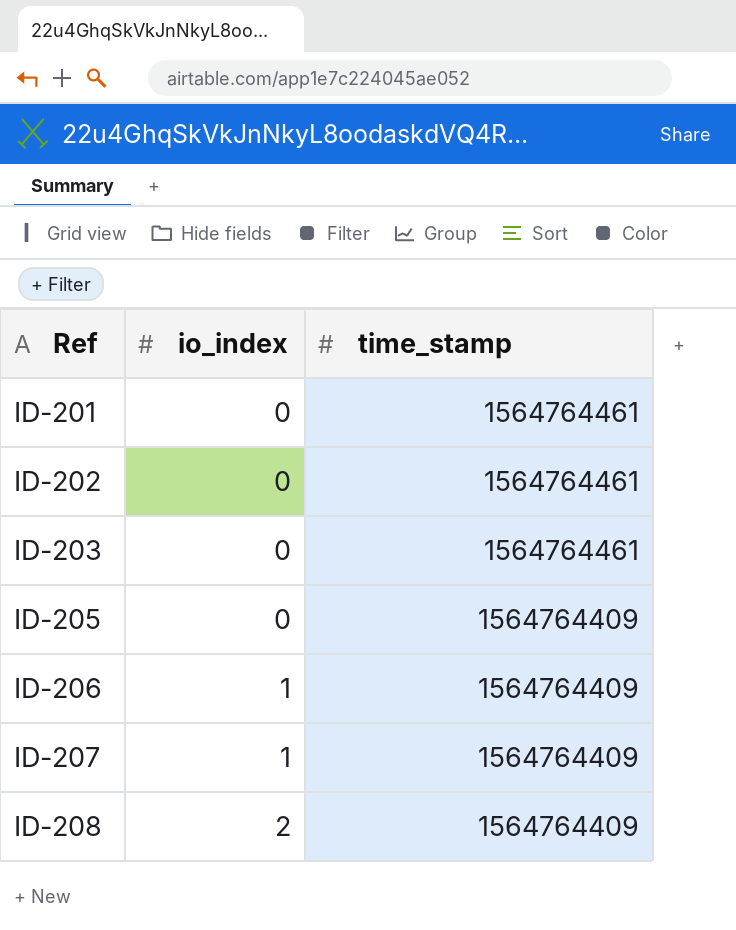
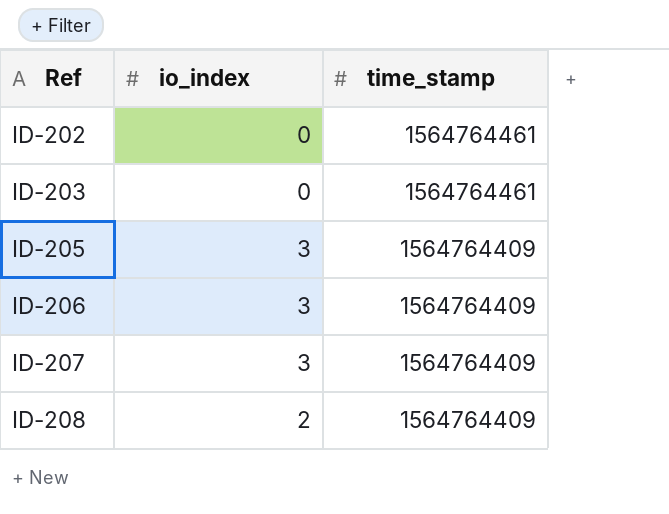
row ID-201: 0 | 1564764461 -> none
ID-205 | io_index: 0 -> 3
ID-206 | io_index: 1 -> 3
ID-207 | io_index: 1 -> 3

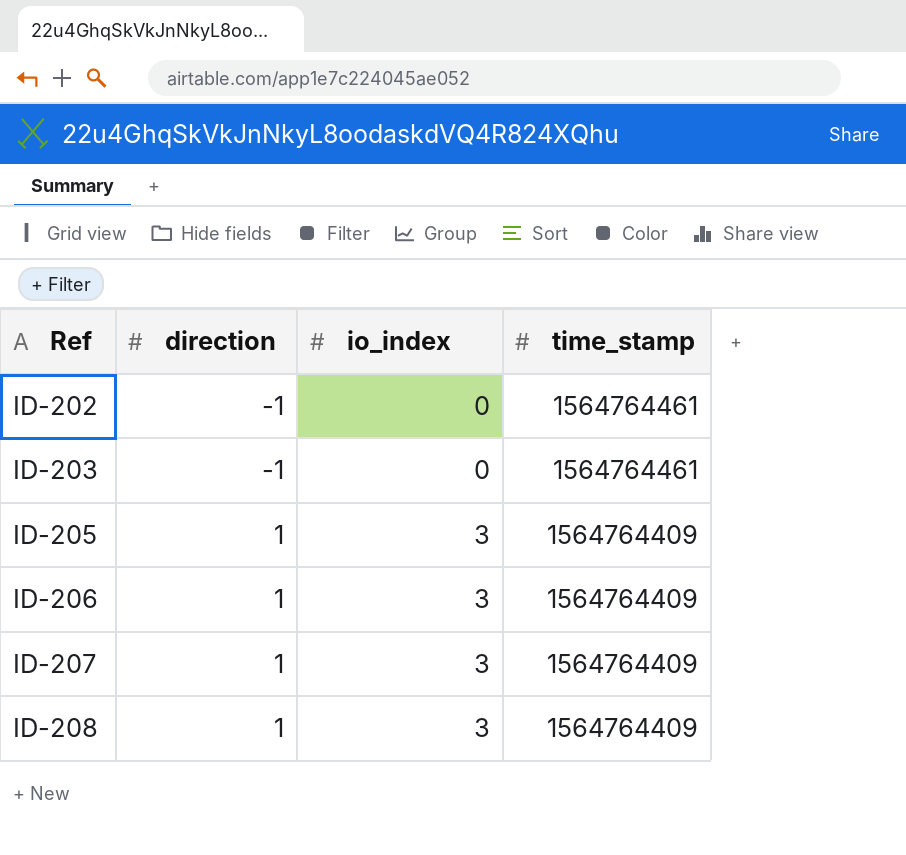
column direction | position: none -> 2
ID-208 | io_index: 2 -> 3

